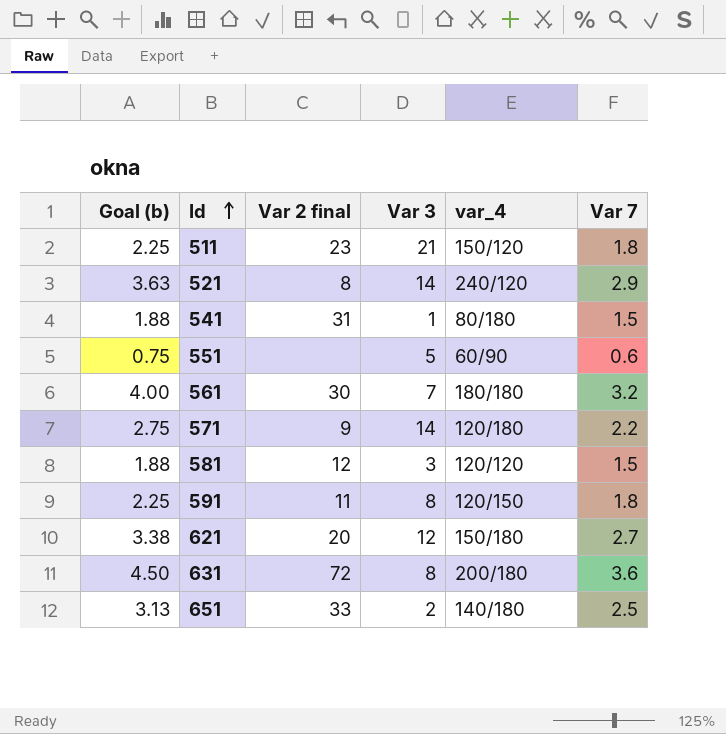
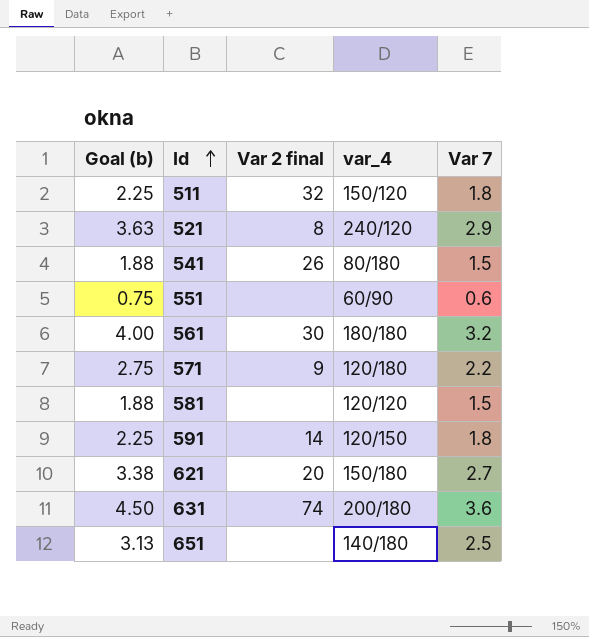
column Var 3 | position: 4 -> none
511 | Var 2 final: 23 -> 32
541 | Var 2 final: 31 -> 26
581 | Var 2 final: 12 -> none
591 | Var 2 final: 11 -> 14
631 | Var 2 final: 72 -> 74
651 | Var 2 final: 33 -> none

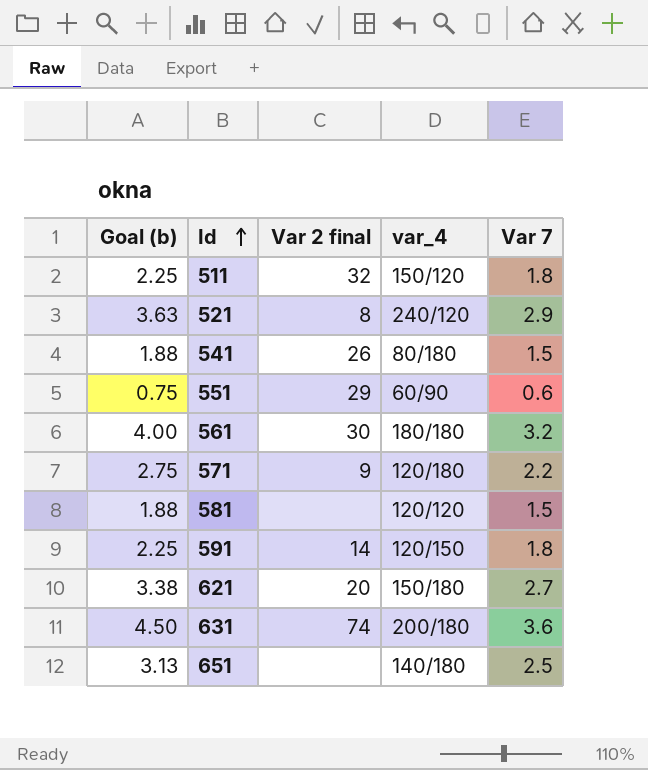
551 | Var 2 final: none -> 29

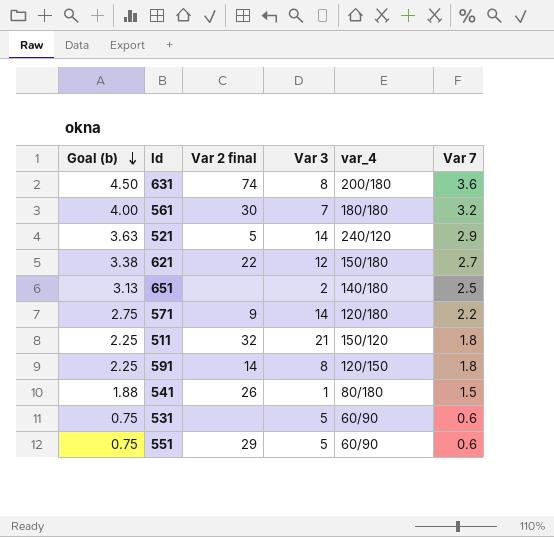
row order: Id ascending -> Goal (b) descending
column Var 3 | position: none -> 4
row 581: 1.88 | none | 120/120 | 1.5 -> none
521 | Var 2 final: 8 -> 5
621 | Var 2 final: 20 -> 22
row 531: none -> 0.75 | none | 5 | 60/90 | 0.6

